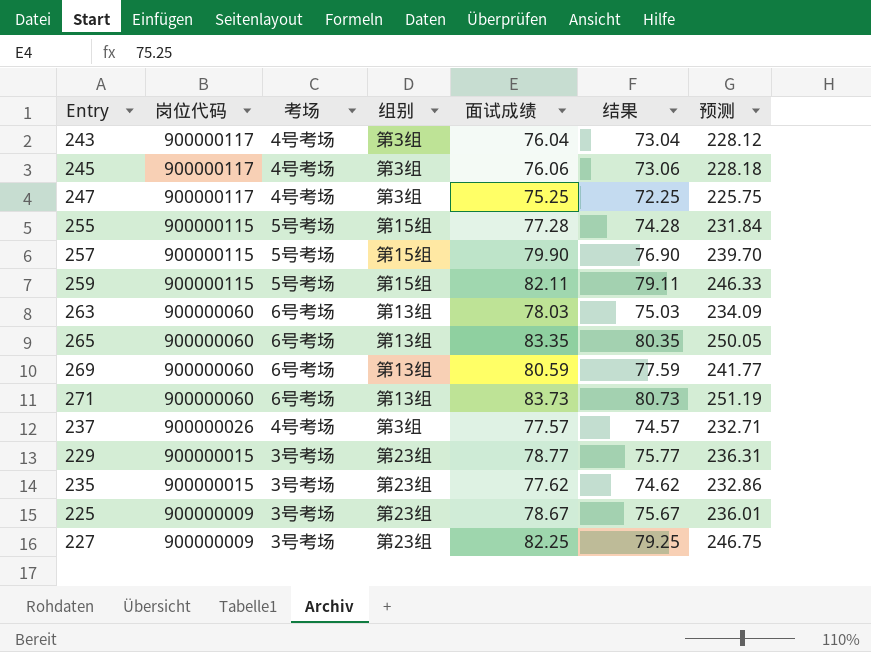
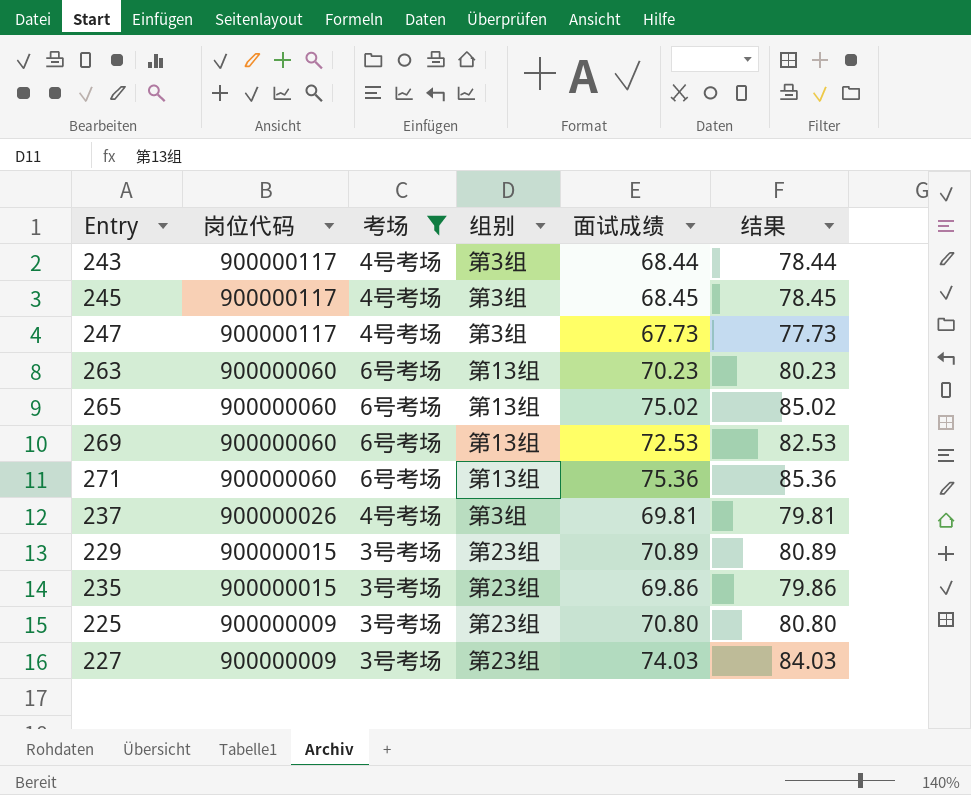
filter: none -> 考场 != 5号考场
column 预测 | formula: [面试成绩] * 3 -> none
column 结果 | formula: [面试成绩] - 3 -> [面试成绩] + 10
243 | 面试成绩: 76.04 -> 68.44
245 | 面试成绩: 76.06 -> 68.45
247 | 面试成绩: 75.25 -> 67.73
263 | 面试成绩: 78.03 -> 70.23
265 | 面试成绩: 83.35 -> 75.02
269 | 面试成绩: 80.59 -> 72.53
271 | 面试成绩: 83.73 -> 75.36
237 | 面试成绩: 77.57 -> 69.81
229 | 面试成绩: 78.77 -> 70.89
235 | 面试成绩: 77.62 -> 69.86
225 | 面试成绩: 78.67 -> 70.80
227 | 面试成绩: 82.25 -> 74.03

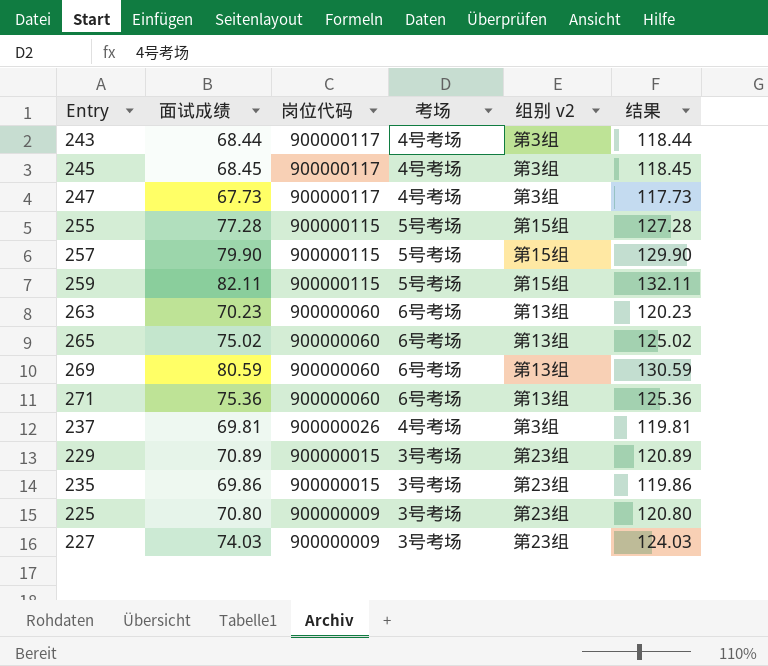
filter: 考场 != 5号考场 -> none
column 面试成绩 | position: 5 -> 2
column name: 组别 -> 组别 v2
column 结果 | formula: [面试成绩] + 10 -> [面试成绩] + 50
269 | 面试成绩: 72.53 -> 80.59

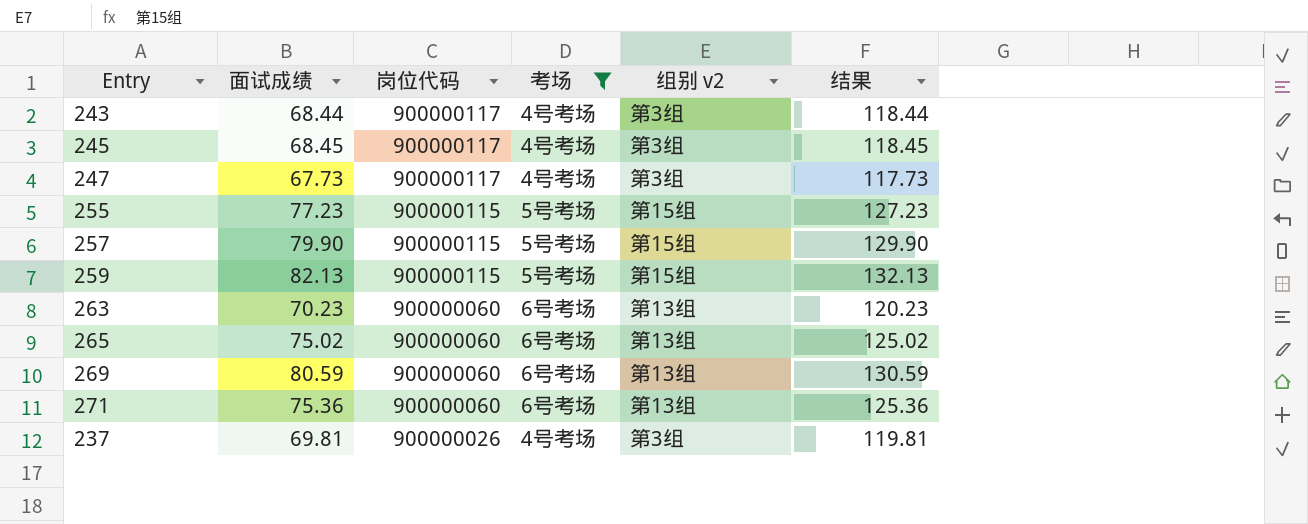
filter: none -> 考场 != 3号考场
255 | 面试成绩: 77.28 -> 77.23
255 | 结果: 127.28 -> 127.23
259 | 面试成绩: 82.11 -> 82.13
259 | 结果: 132.11 -> 132.13

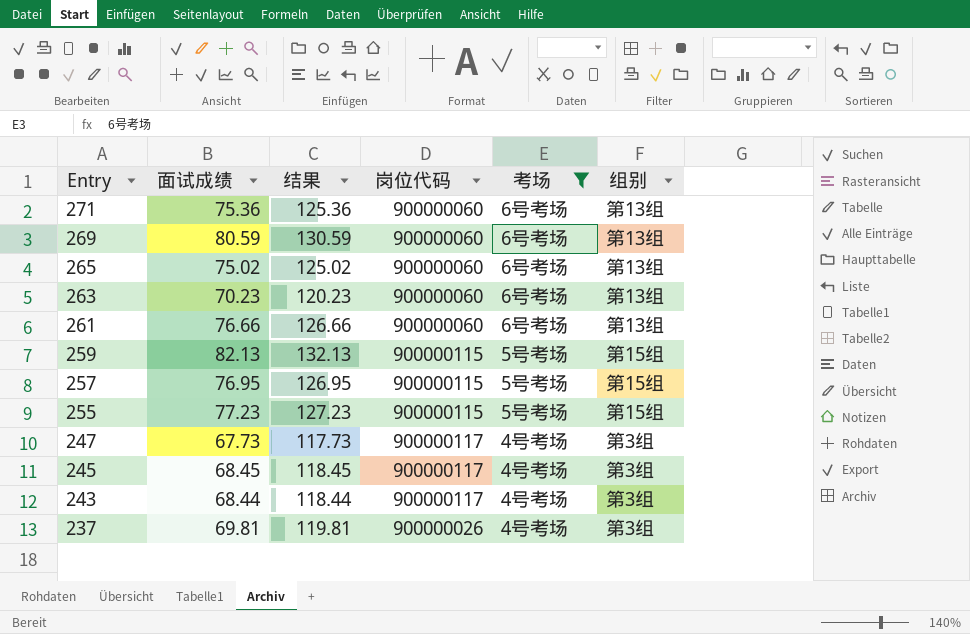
row order: 岗位代码 descending -> Entry descending
column 结果 | position: 6 -> 3
column name: 组别 v2 -> 组别
row 261: none -> 76.66 | 126.66 | 900000060 | 6号考场 | 第13组
257 | 面试成绩: 79.90 -> 76.95
257 | 结果: 129.90 -> 126.95

